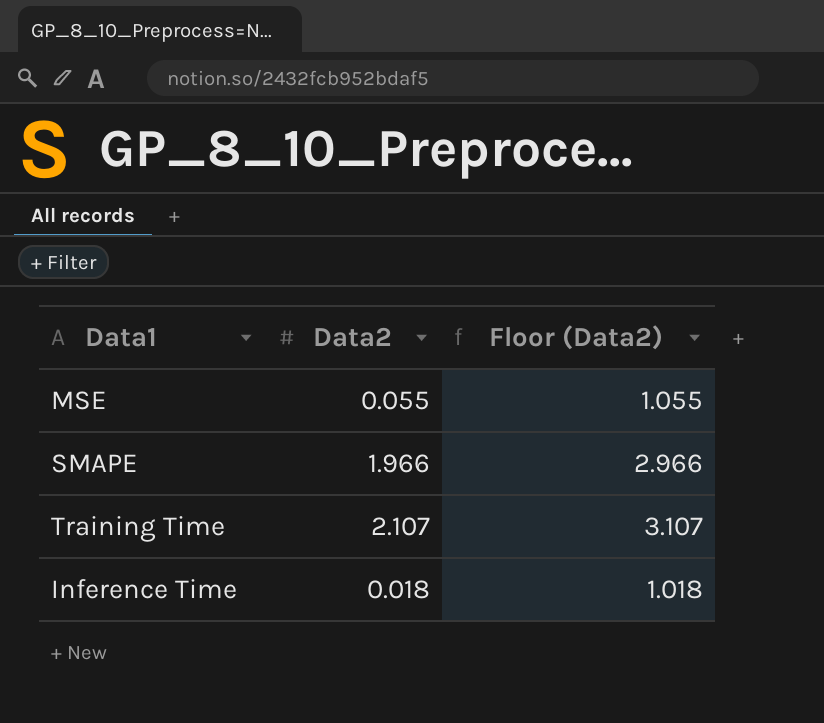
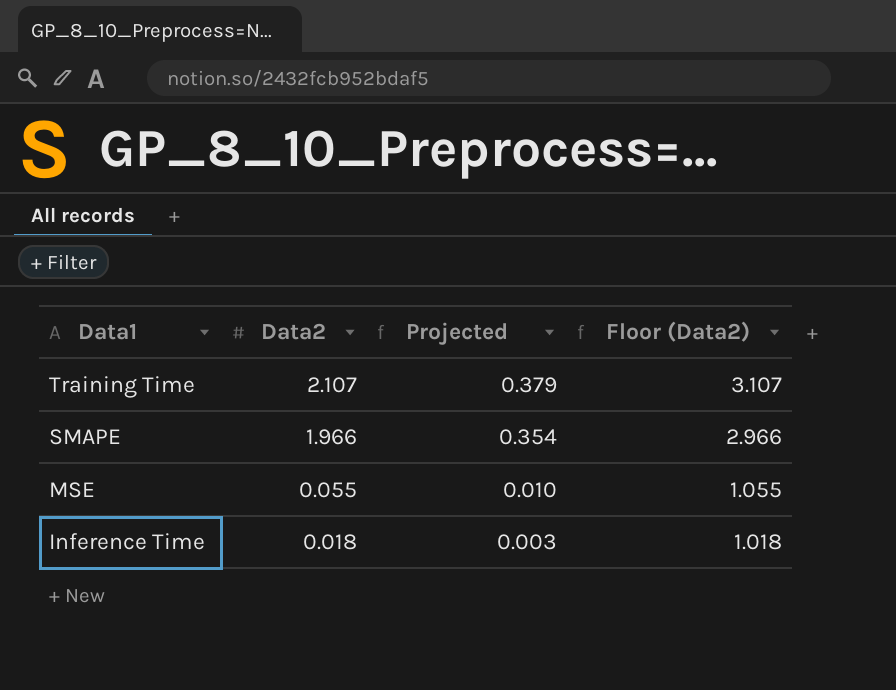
row order: none -> Data1 descending
column Projected | formula: none -> [Data2] * 0.18

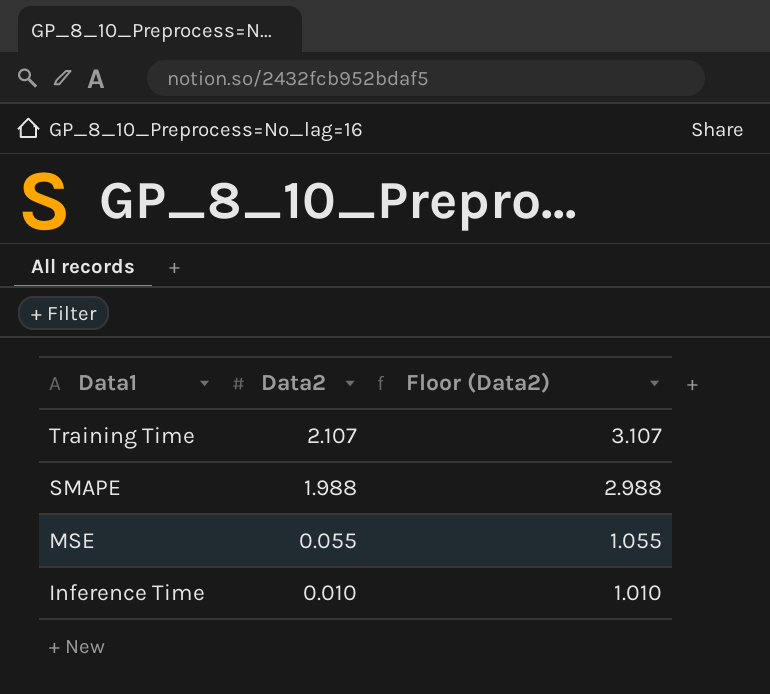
column Projected | formula: [Data2] * 0.18 -> none
SMAPE | Data2: 1.966 -> 1.988
SMAPE | Floor (Data2): 2.966 -> 2.988
Inference Time | Data2: 0.018 -> 0.010
Inference Time | Floor (Data2): 1.018 -> 1.010

